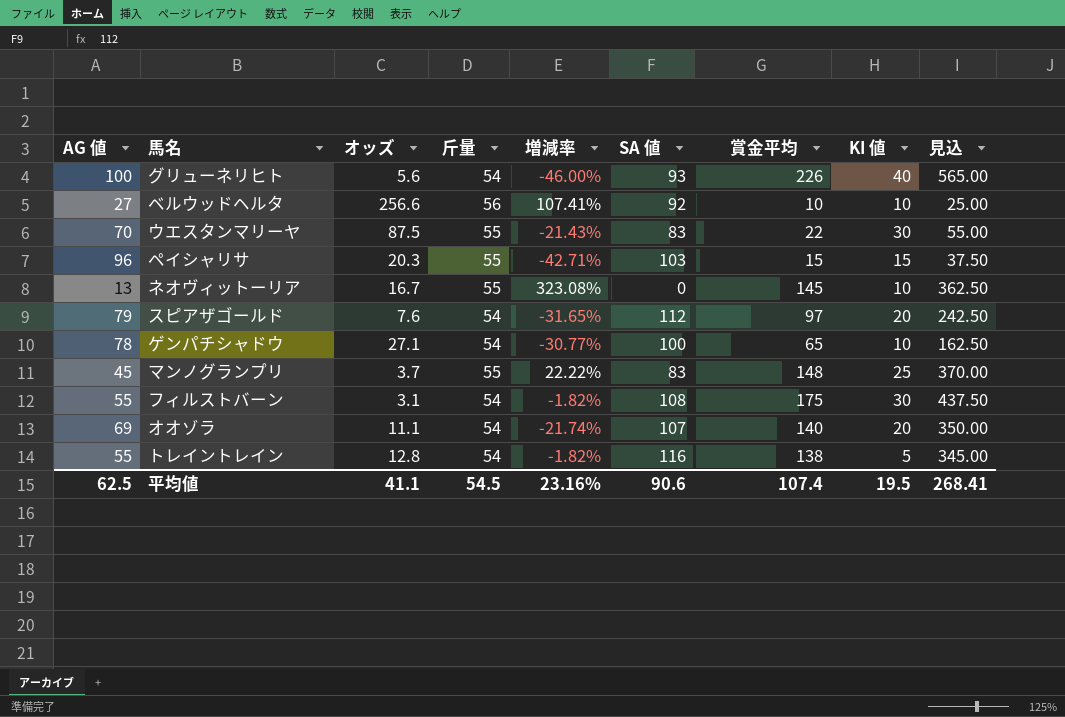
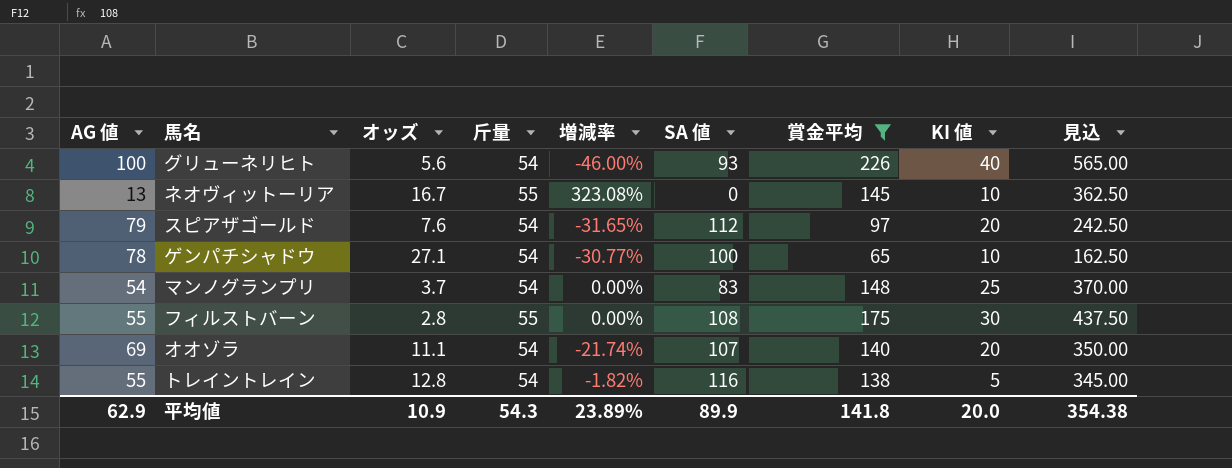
filter: none -> 賞金平均 >= 65
マンノグランプリ | AG 値: 45 -> 54
マンノグランプリ | 斤量: 55 -> 54
マンノグランプリ | 増減率: 22.22% -> 0.00%
フィルストバーン | オッズ: 3.1 -> 2.8
フィルストバーン | 斤量: 54 -> 55
フィルストバーン | 増減率: -1.82% -> 0.00%
平均値 | AG 値: 62.5 -> 62.9
平均値 | オッズ: 41.1 -> 10.9
平均値 | 斤量: 54.5 -> 54.3
平均値 | 増減率: 23.16% -> 23.89%
平均値 | SA 値: 90.6 -> 89.9
平均値 | 賞金平均: 107.4 -> 141.8
平均値 | KI 値: 19.5 -> 20.0
平均値 | 見込: 268.41 -> 354.38

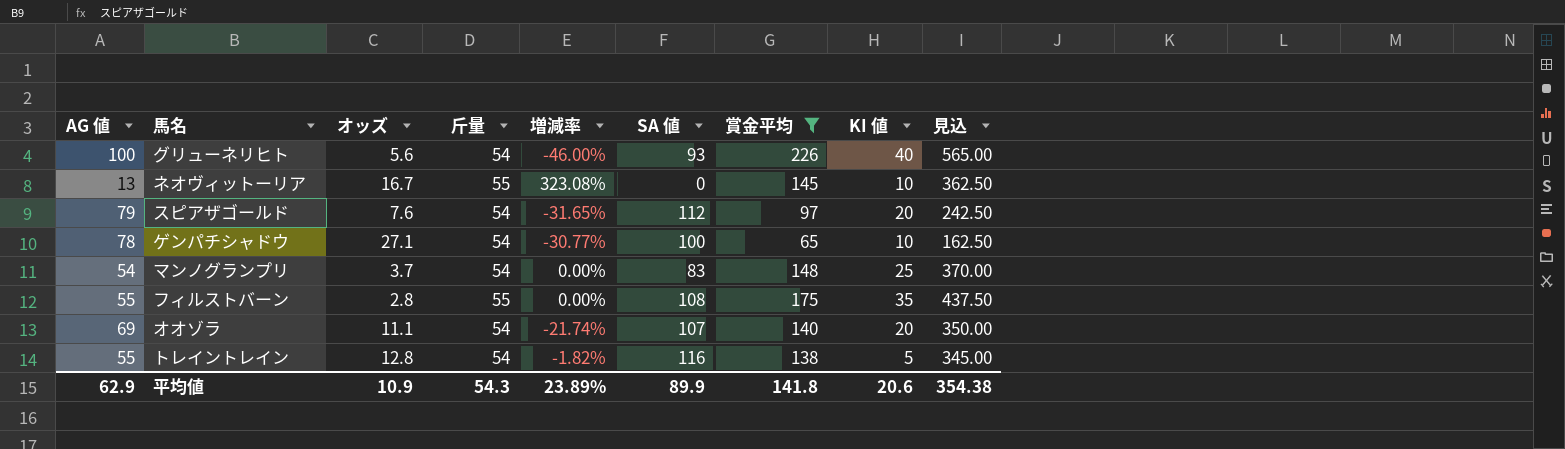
フィルストバーン | KI 値: 30 -> 35
平均値 | KI 値: 20.0 -> 20.6

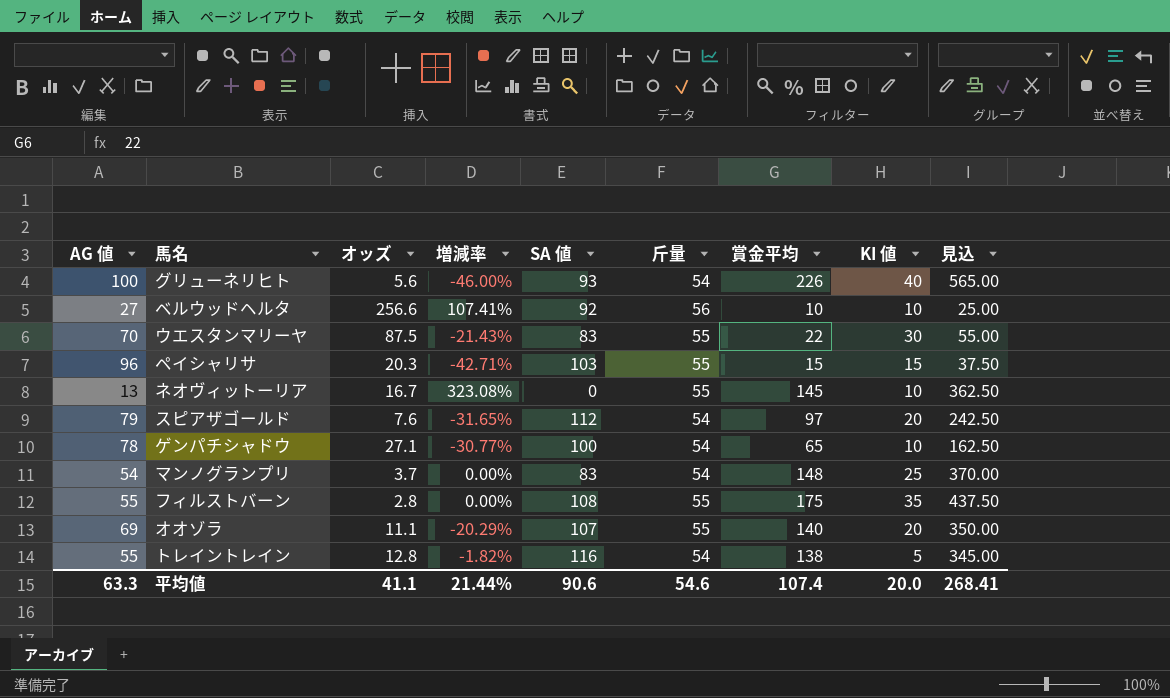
filter: 賞金平均 >= 65 -> none
column 斤量 | position: 4 -> 6
オオゾラ | 増減率: -21.74% -> -20.29%
オオゾラ | 斤量: 54 -> 55
平均値 | AG 値: 62.9 -> 63.3
平均値 | オッズ: 10.9 -> 41.1
平均値 | 増減率: 23.89% -> 21.44%
平均値 | SA 値: 89.9 -> 90.6
平均値 | 斤量: 54.3 -> 54.6
平均値 | 賞金平均: 141.8 -> 107.4
平均値 | KI 値: 20.6 -> 20.0
平均値 | 見込: 354.38 -> 268.41

